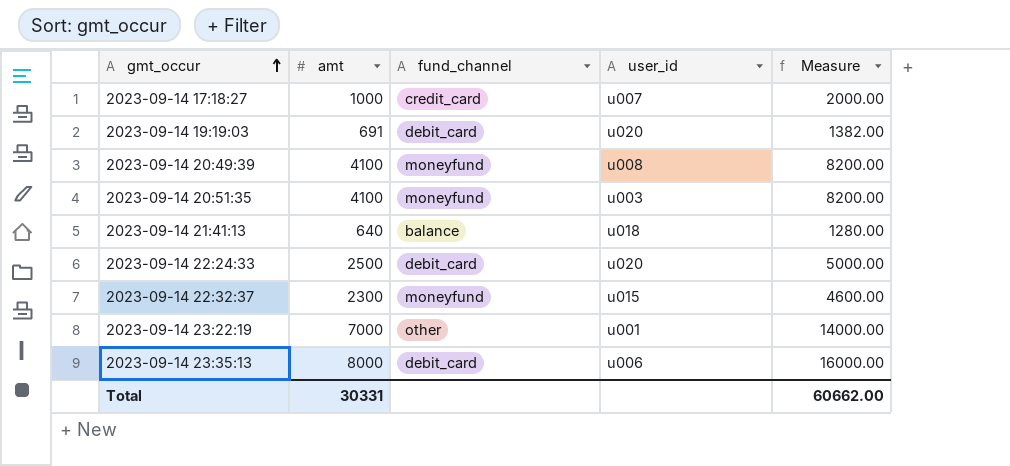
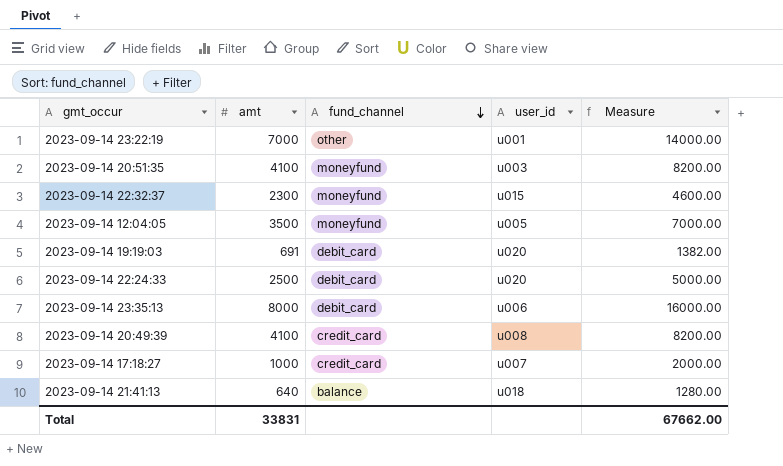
row order: gmt_occur ascending -> fund_channel descending
row 2023-09-14 12:04:05: none -> 3500 | moneyfund | u005 | 7000.00
2023-09-14 20:49:39 | fund_channel: moneyfund -> credit_card
Total | amt: 30331 -> 33831
Total | Measure: 60662.00 -> 67662.00

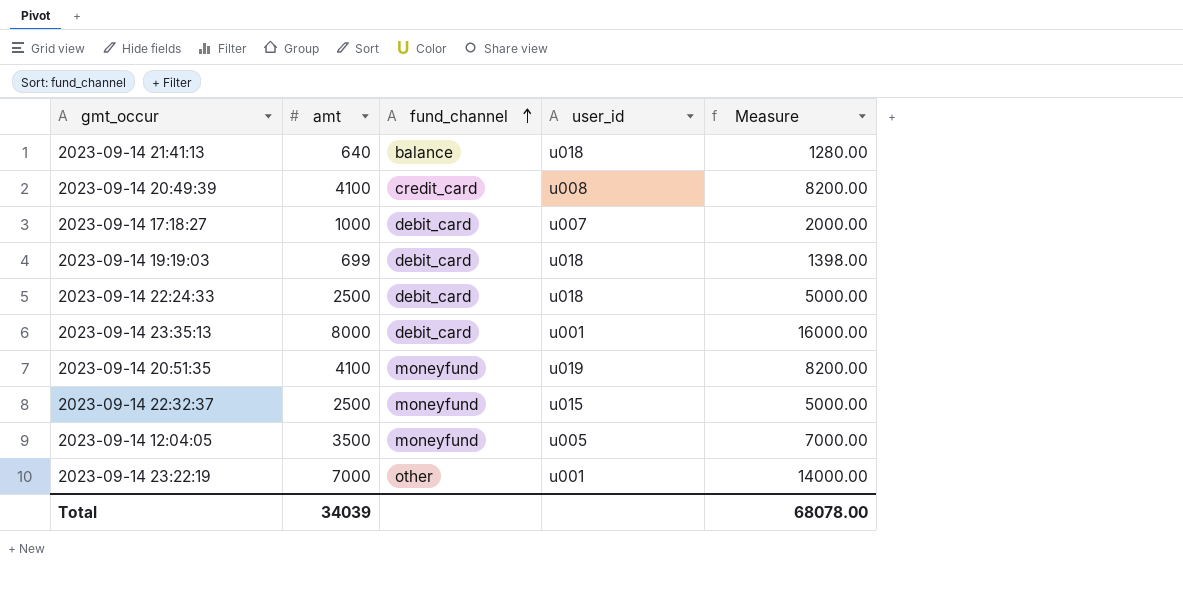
row order: fund_channel descending -> fund_channel ascending
2023-09-14 17:18:27 | fund_channel: credit_card -> debit_card
2023-09-14 19:19:03 | amt: 691 -> 699
2023-09-14 19:19:03 | user_id: u020 -> u018
2023-09-14 19:19:03 | Measure: 1382.00 -> 1398.00
2023-09-14 22:24:33 | user_id: u020 -> u018
2023-09-14 23:35:13 | user_id: u006 -> u001
2023-09-14 20:51:35 | user_id: u003 -> u019
2023-09-14 22:32:37 | amt: 2300 -> 2500
2023-09-14 22:32:37 | Measure: 4600.00 -> 5000.00
Total | amt: 33831 -> 34039
Total | Measure: 67662.00 -> 68078.00

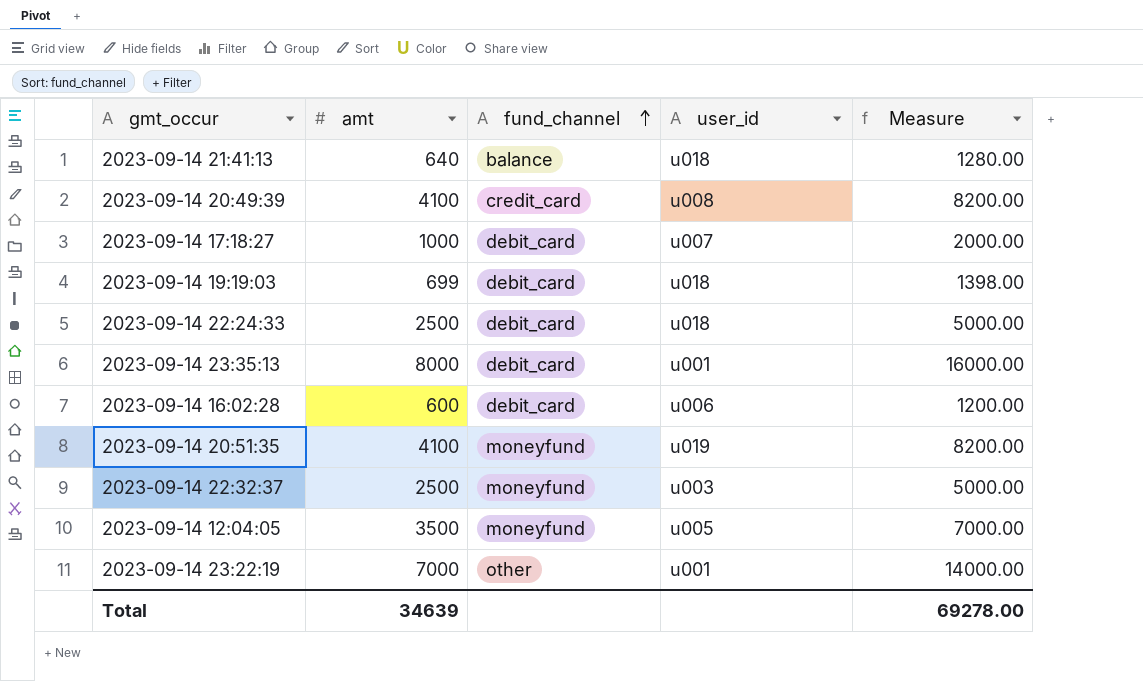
row 2023-09-14 16:02:28: none -> 600 | debit_card | u006 | 1200.00
2023-09-14 22:32:37 | user_id: u015 -> u003
Total | amt: 34039 -> 34639
Total | Measure: 68078.00 -> 69278.00

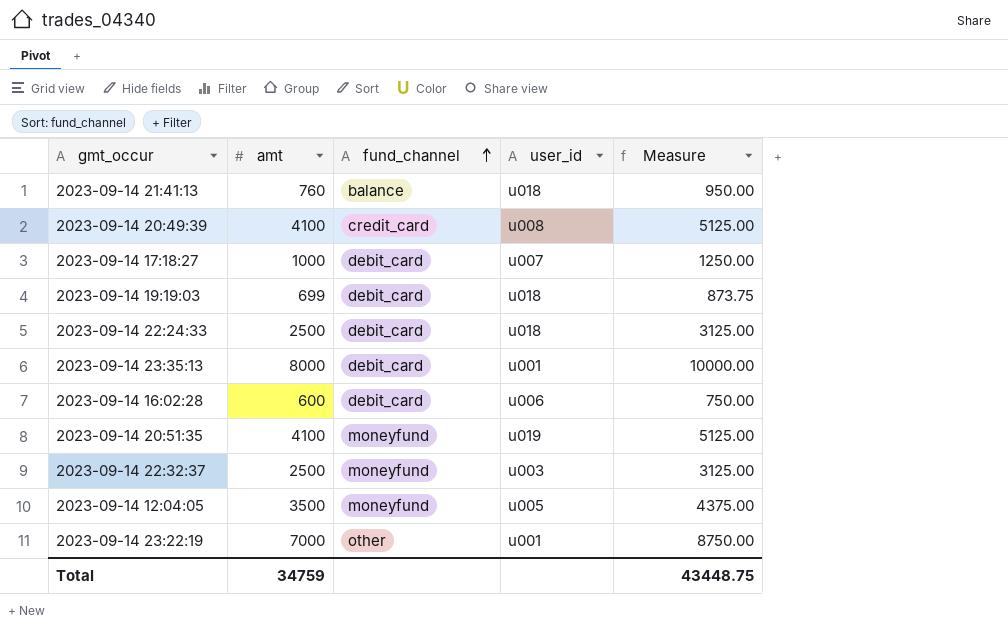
column Measure | formula: [amt] * 2 -> [amt] * 1.25
2023-09-14 21:41:13 | amt: 640 -> 760
Total | amt: 34639 -> 34759
Total | Measure: 69278.00 -> 43448.75

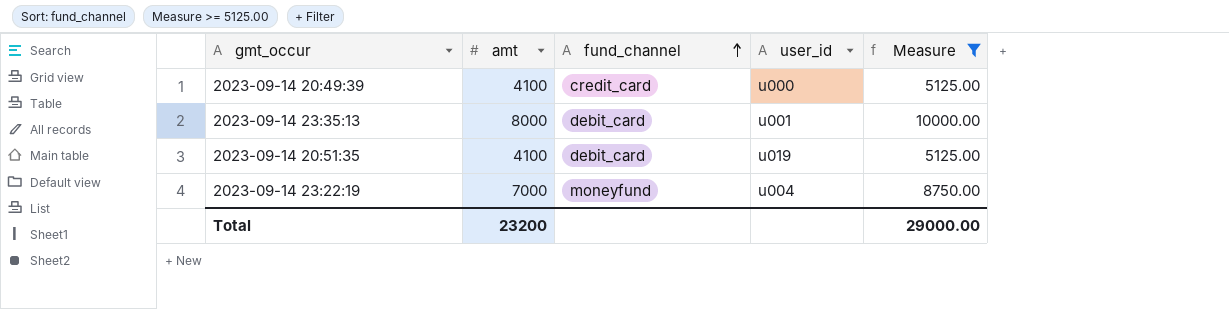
filter: none -> Measure >= 5125.00
2023-09-14 20:49:39 | user_id: u008 -> u000
2023-09-14 20:51:35 | fund_channel: moneyfund -> debit_card
2023-09-14 23:22:19 | fund_channel: other -> moneyfund
2023-09-14 23:22:19 | user_id: u001 -> u004
Total | amt: 34759 -> 23200
Total | Measure: 43448.75 -> 29000.00

